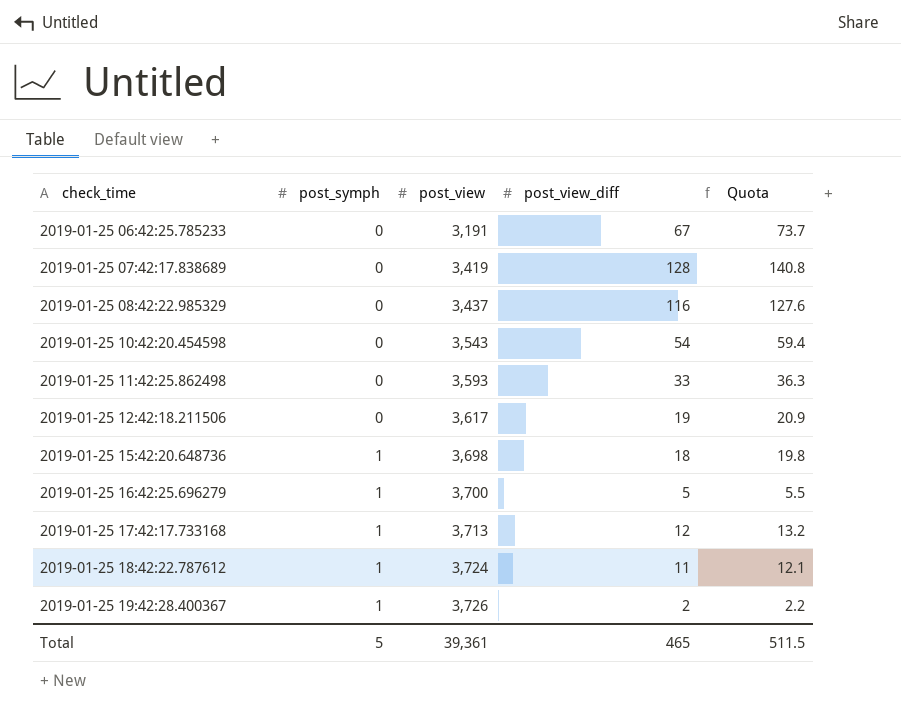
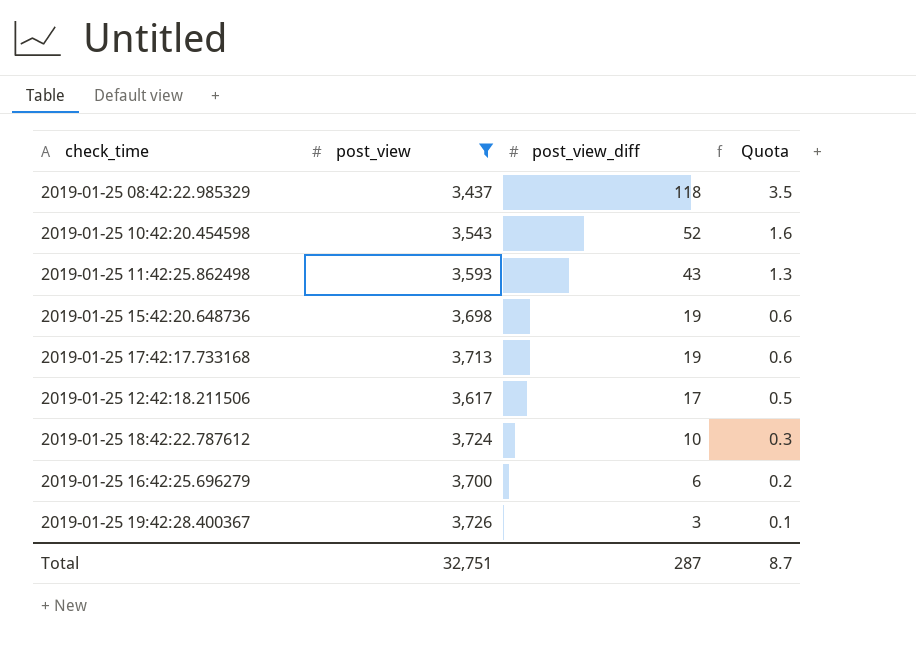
filter: none -> post_view >= 3,437
row order: check_time ascending -> post_view_diff descending
column post_symph | position: 2 -> none
column Quota | formula: [post_view_diff] * 1.1 -> [post_view_diff] * 0.03
2019-01-25 08:42:22.985329 | post_view_diff: 116 -> 118
2019-01-25 10:42:20.454598 | post_view_diff: 54 -> 52
2019-01-25 11:42:25.862498 | post_view_diff: 33 -> 43
2019-01-25 15:42:20.648736 | post_view_diff: 18 -> 19
2019-01-25 17:42:17.733168 | post_view_diff: 12 -> 19
2019-01-25 12:42:18.211506 | post_view_diff: 19 -> 17
2019-01-25 18:42:22.787612 | post_view_diff: 11 -> 10
2019-01-25 16:42:25.696279 | post_view_diff: 5 -> 6
2019-01-25 19:42:28.400367 | post_view_diff: 2 -> 3
Total | post_view: 39,361 -> 32,751
Total | post_view_diff: 465 -> 287
Total | Quota: 511.5 -> 8.7

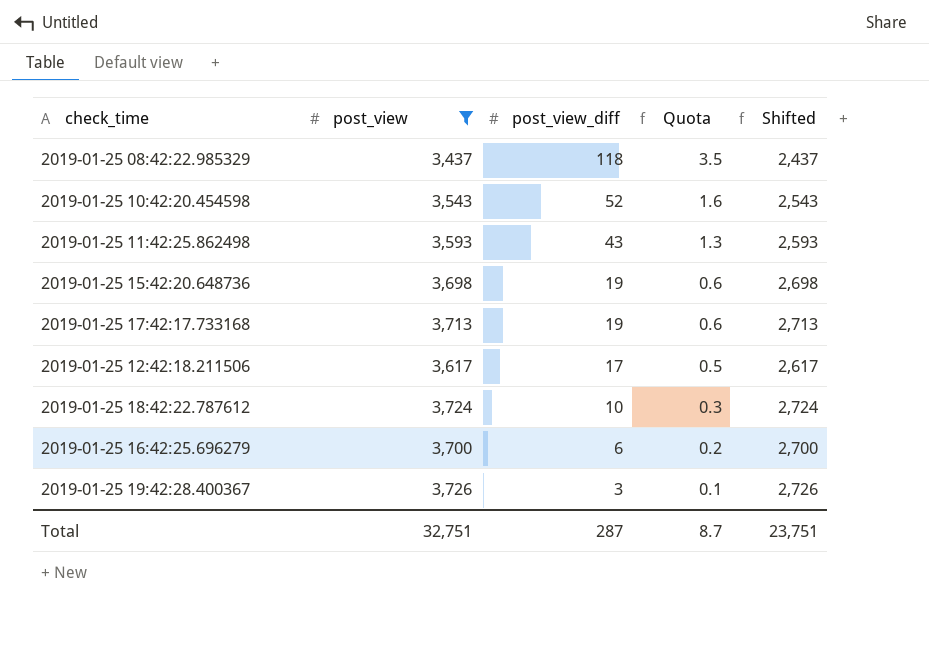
column Shifted | formula: none -> [post_view] - 1000

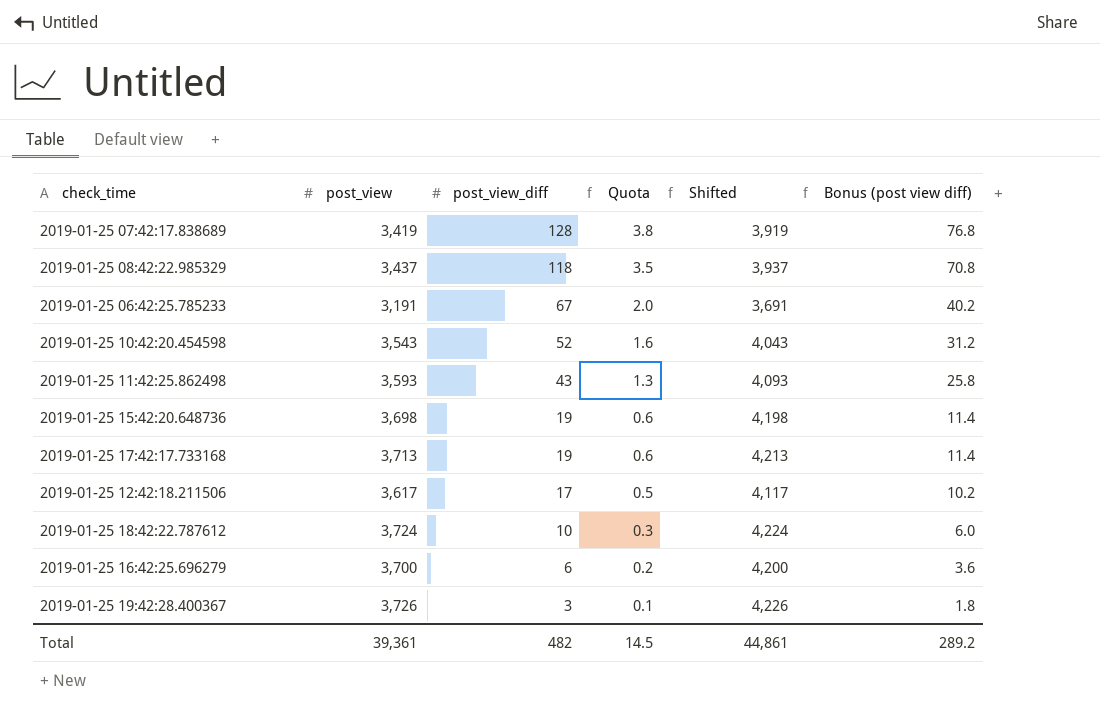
filter: post_view >= 3,437 -> none
column Shifted | formula: [post_view] - 1000 -> [post_view] + 500
column Bonus (post view diff) | formula: none -> [post_view_diff] * 0.6
Total | post_view: 32,751 -> 39,361
Total | post_view_diff: 287 -> 482
Total | Quota: 8.7 -> 14.5
Total | Shifted: 23,751 -> 44,861

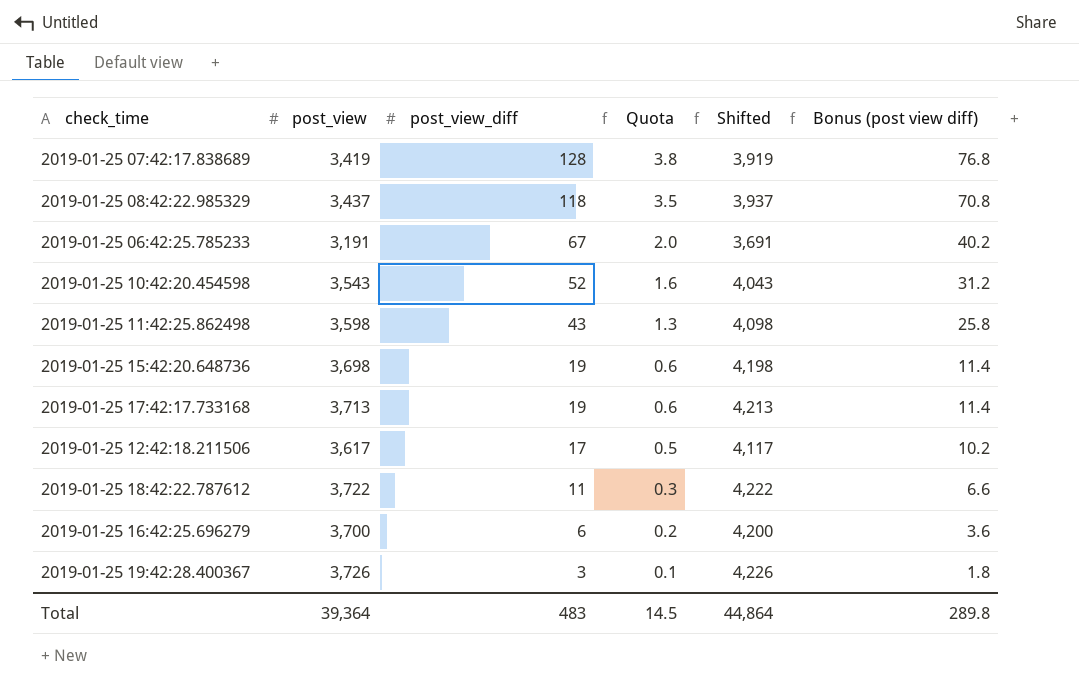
2019-01-25 11:42:25.862498 | post_view: 3,593 -> 3,598
2019-01-25 11:42:25.862498 | Shifted: 4,093 -> 4,098
2019-01-25 18:42:22.787612 | post_view: 3,724 -> 3,722
2019-01-25 18:42:22.787612 | post_view_diff: 10 -> 11
2019-01-25 18:42:22.787612 | Shifted: 4,224 -> 4,222
2019-01-25 18:42:22.787612 | Bonus (post view diff): 6.0 -> 6.6
Total | post_view: 39,361 -> 39,364
Total | post_view_diff: 482 -> 483
Total | Shifted: 44,861 -> 44,864
Total | Bonus (post view diff): 289.2 -> 289.8

